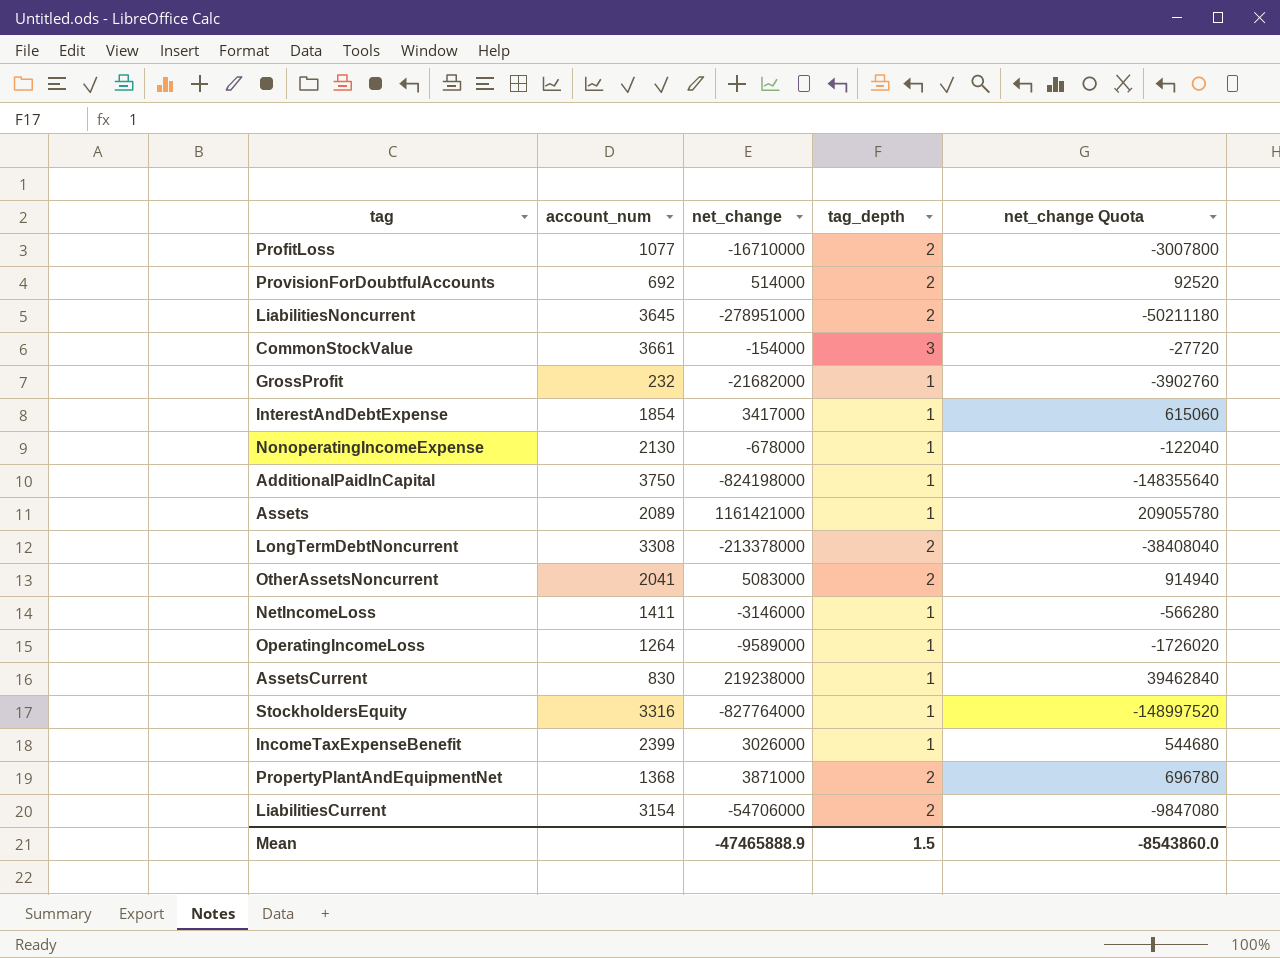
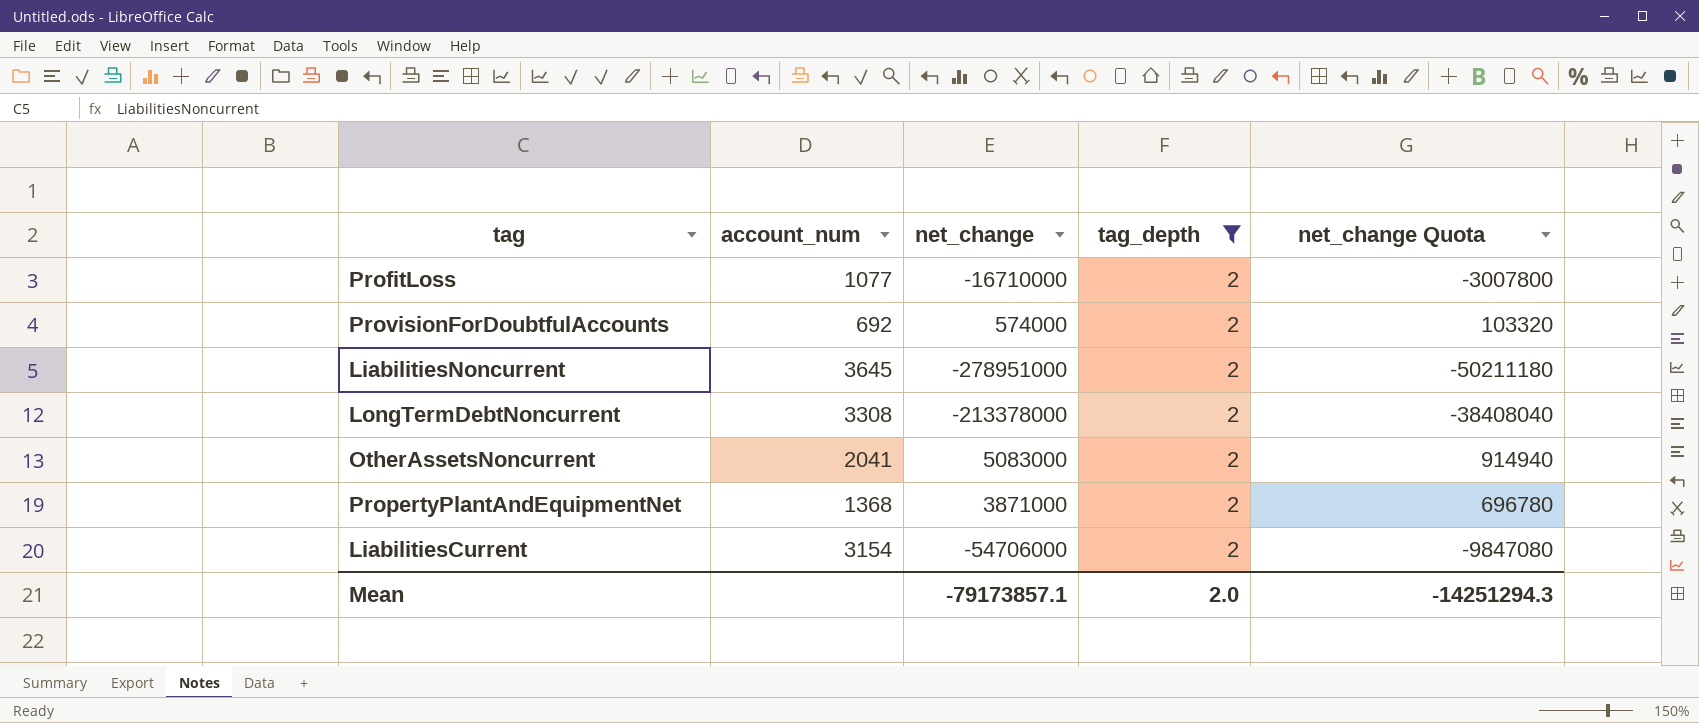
filter: none -> tag_depth = 2
ProvisionForDoubtfulAccounts | net_change: 514000 -> 574000
ProvisionForDoubtfulAccounts | net_change Quota: 92520 -> 103320
Mean | net_change: -47465888.9 -> -79173857.1
Mean | tag_depth: 1.5 -> 2.0
Mean | net_change Quota: -8543860.0 -> -14251294.3

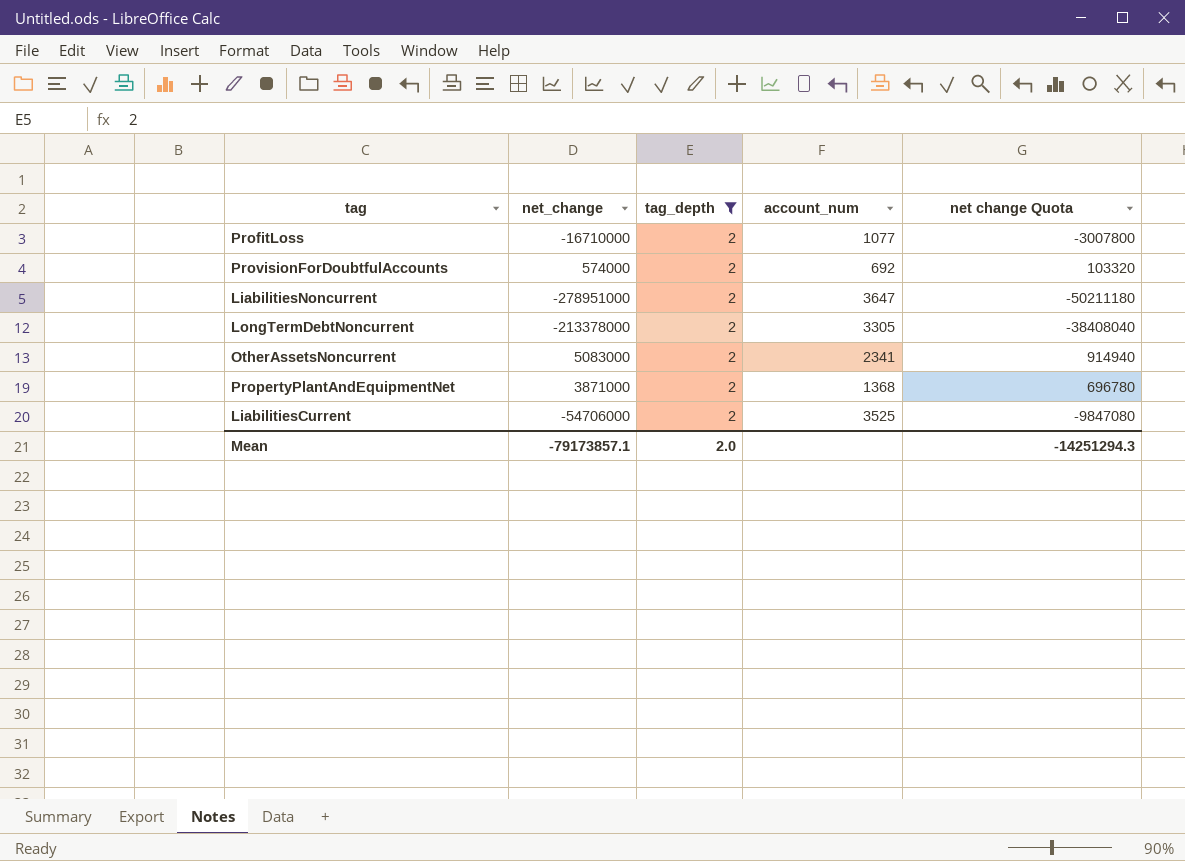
column account_num | position: 2 -> 4
column name: net_change Quota -> net change Quota
LiabilitiesNoncurrent | account_num: 3645 -> 3647
LongTermDebtNoncurrent | account_num: 3308 -> 3305
OtherAssetsNoncurrent | account_num: 2041 -> 2341
LiabilitiesCurrent | account_num: 3154 -> 3525

